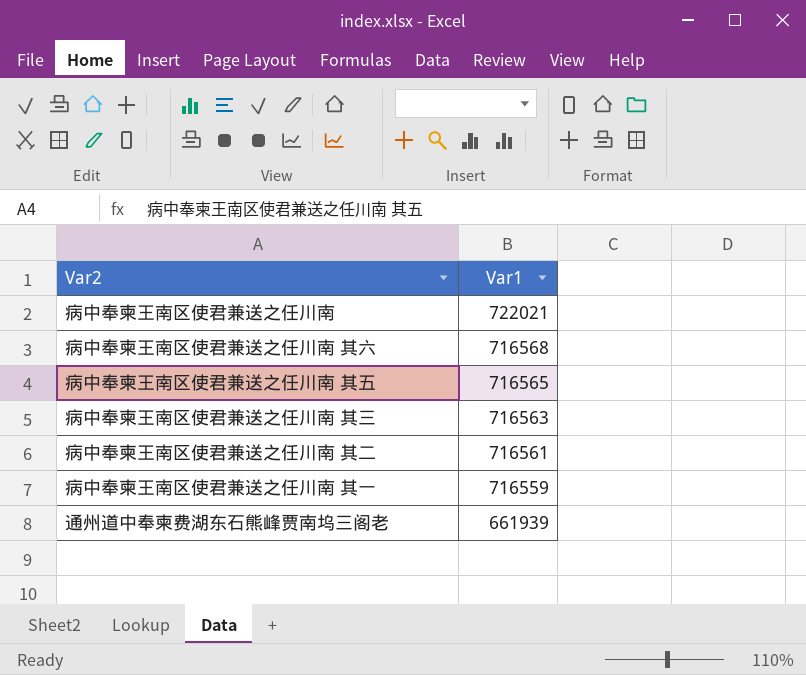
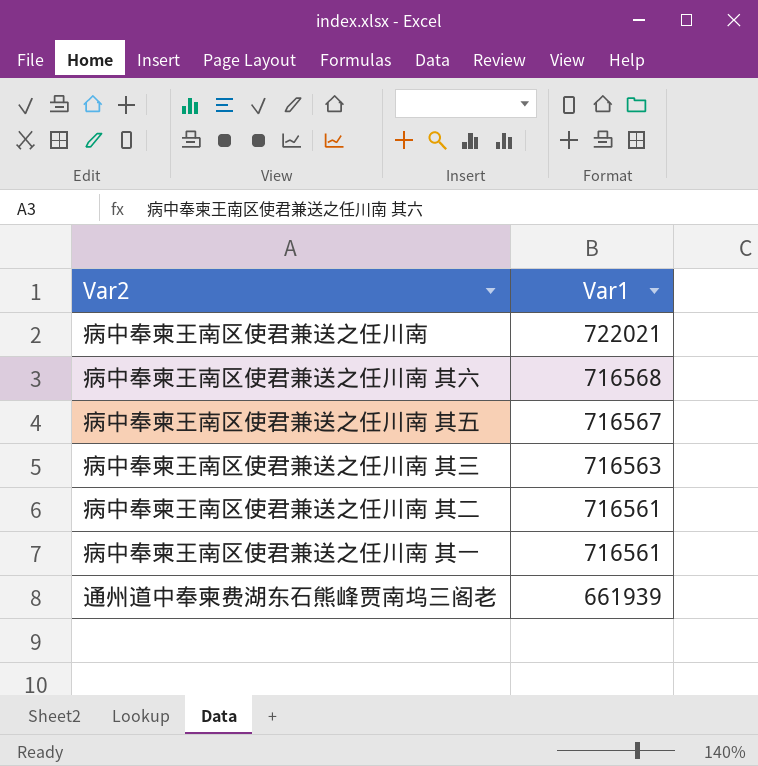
病中奉柬王南区使君兼送之任川南 其五 | Var1: 716565 -> 716567
病中奉柬王南区使君兼送之任川南 其一 | Var1: 716559 -> 716561

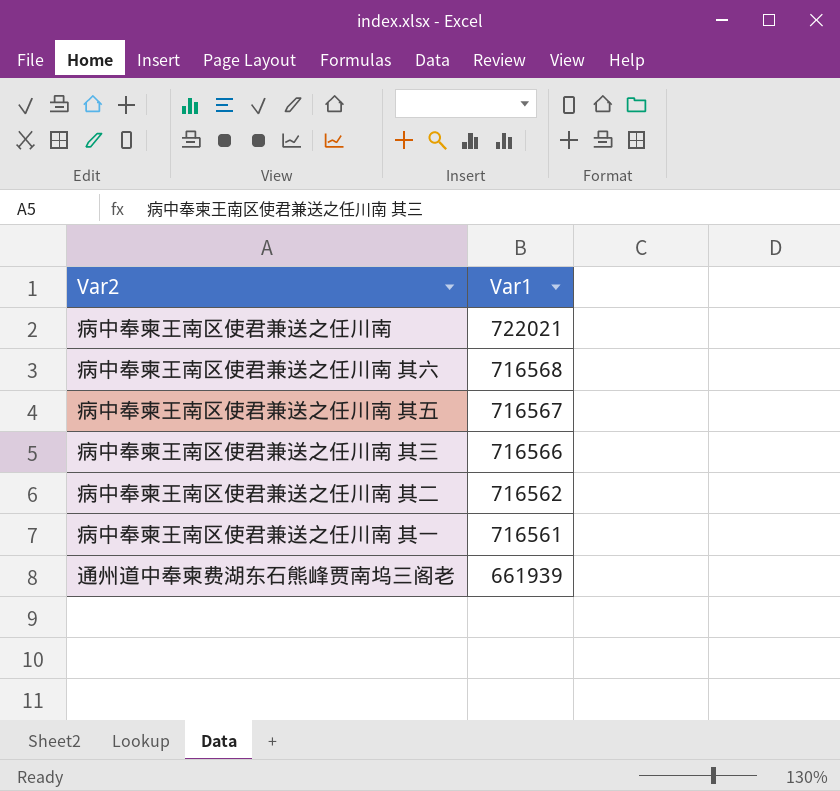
病中奉柬王南区使君兼送之任川南 其三 | Var1: 716563 -> 716566
病中奉柬王南区使君兼送之任川南 其二 | Var1: 716561 -> 716562

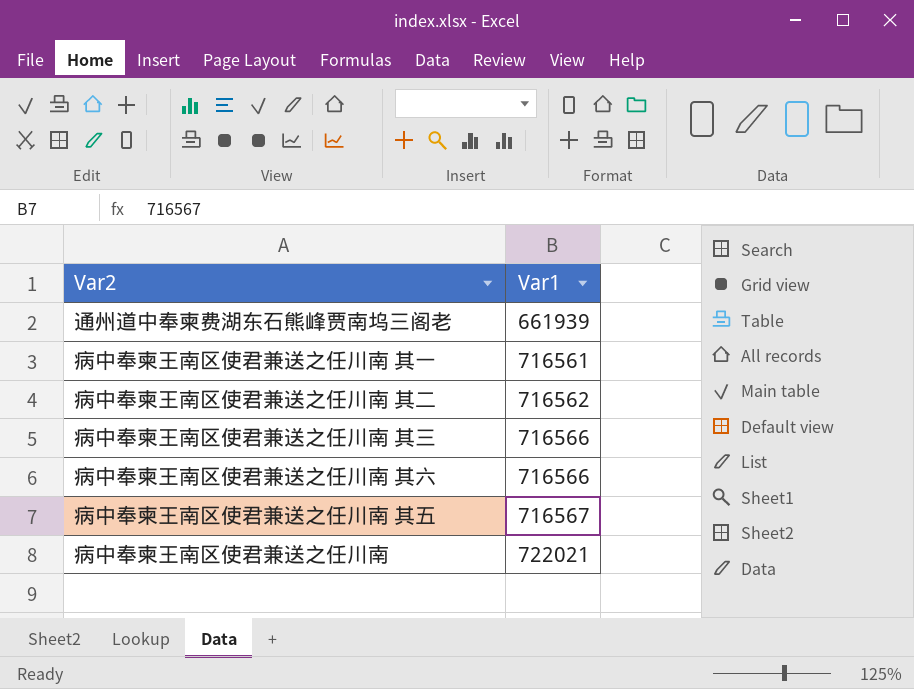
row order: Var1 descending -> Var1 ascending
病中奉柬王南区使君兼送之任川南 其六 | Var1: 716568 -> 716566

